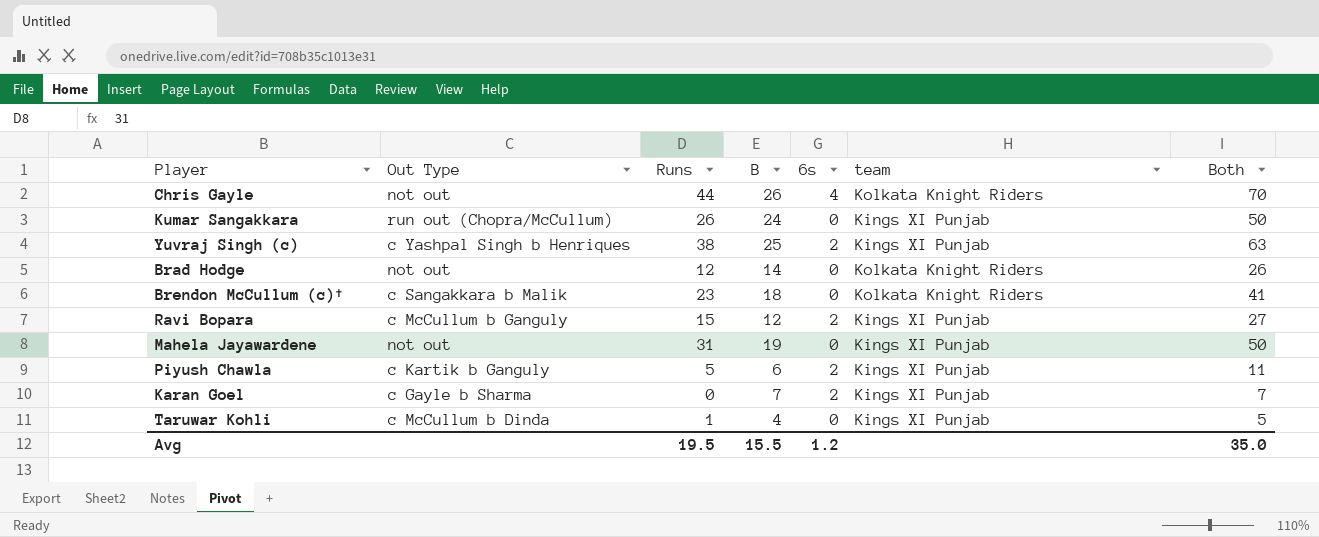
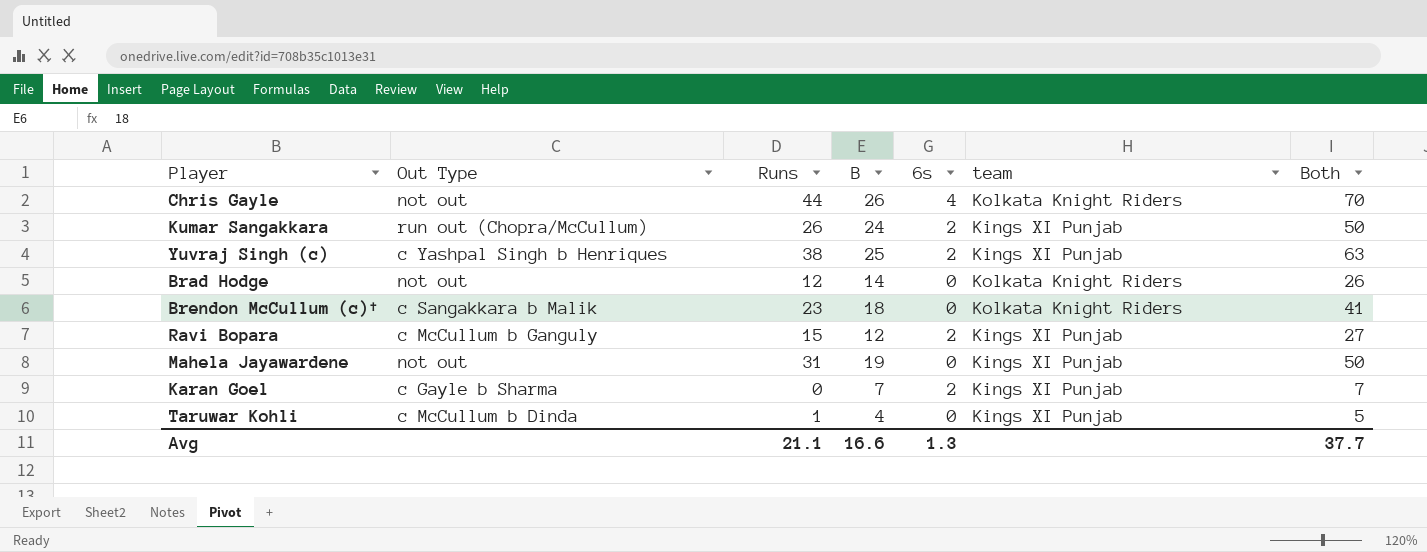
row Piyush Chawla: c Kartik b Ganguly | 5 | 6 | 2 | Kings XI Punjab | 11 -> none
Kumar Sangakkara | 6s: 0 -> 2
Avg | Runs: 19.5 -> 21.1
Avg | B: 15.5 -> 16.6
Avg | 6s: 1.2 -> 1.3
Avg | Both: 35.0 -> 37.7

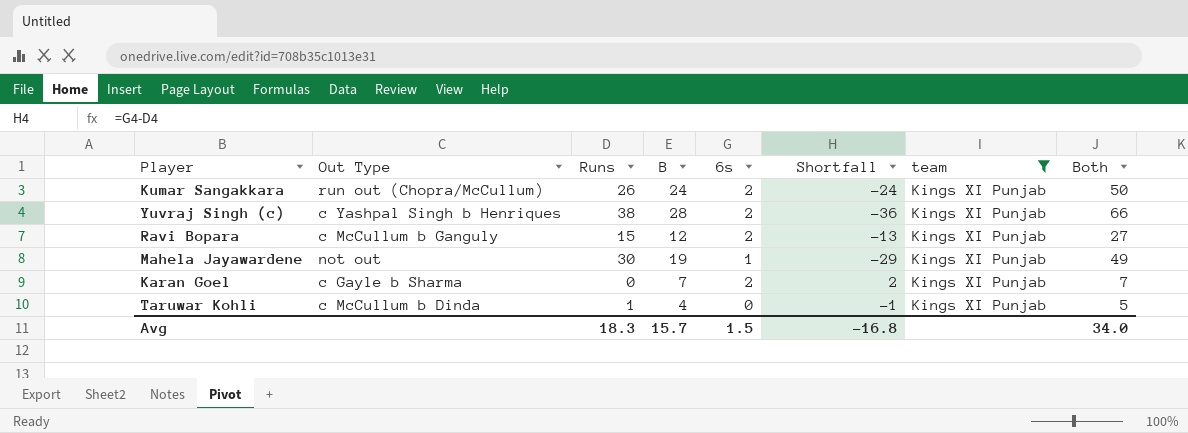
filter: none -> team = Kings XI Punjab
column Shortfall | formula: none -> [6s] - [Runs]
Yuvraj Singh (c) | B: 25 -> 28
Yuvraj Singh (c) | Both: 63 -> 66
Mahela Jayawardene | Runs: 31 -> 30
Mahela Jayawardene | 6s: 0 -> 1
Mahela Jayawardene | Both: 50 -> 49
Avg | Runs: 21.1 -> 18.3
Avg | B: 16.6 -> 15.7
Avg | 6s: 1.3 -> 1.5
Avg | Both: 37.7 -> 34.0

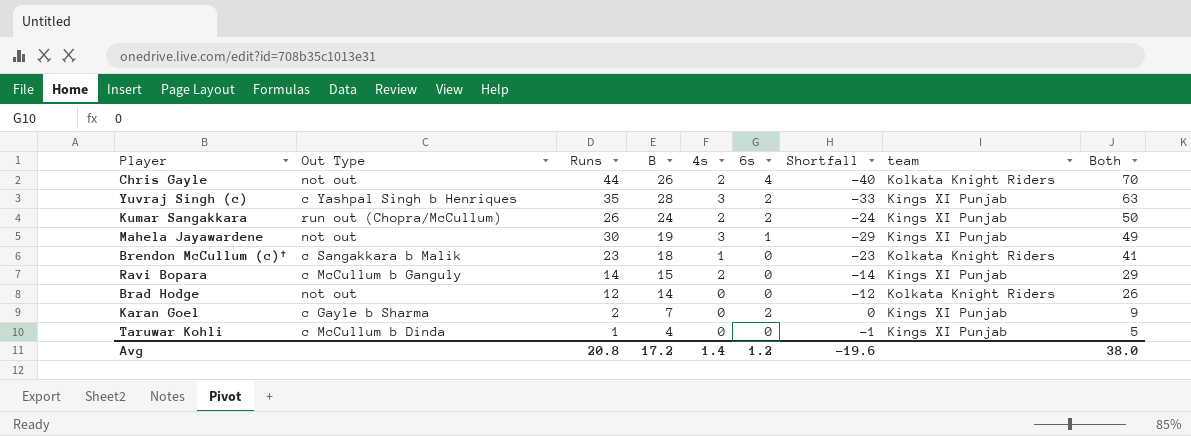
filter: team = Kings XI Punjab -> none
row order: none -> Both descending
column 4s | position: none -> 5
Yuvraj Singh (c) | Runs: 38 -> 35
Yuvraj Singh (c) | Shortfall: -36 -> -33
Yuvraj Singh (c) | Both: 66 -> 63
Ravi Bopara | Runs: 15 -> 14
Ravi Bopara | B: 12 -> 15
Ravi Bopara | 6s: 2 -> 0
Ravi Bopara | Shortfall: -13 -> -14
Ravi Bopara | Both: 27 -> 29
Karan Goel | Runs: 0 -> 2
Karan Goel | Shortfall: 2 -> 0
Karan Goel | Both: 7 -> 9
Avg | Runs: 18.3 -> 20.8
Avg | B: 15.7 -> 17.2
Avg | 6s: 1.5 -> 1.2
Avg | Shortfall: -16.8 -> -19.6
Avg | Both: 34.0 -> 38.0

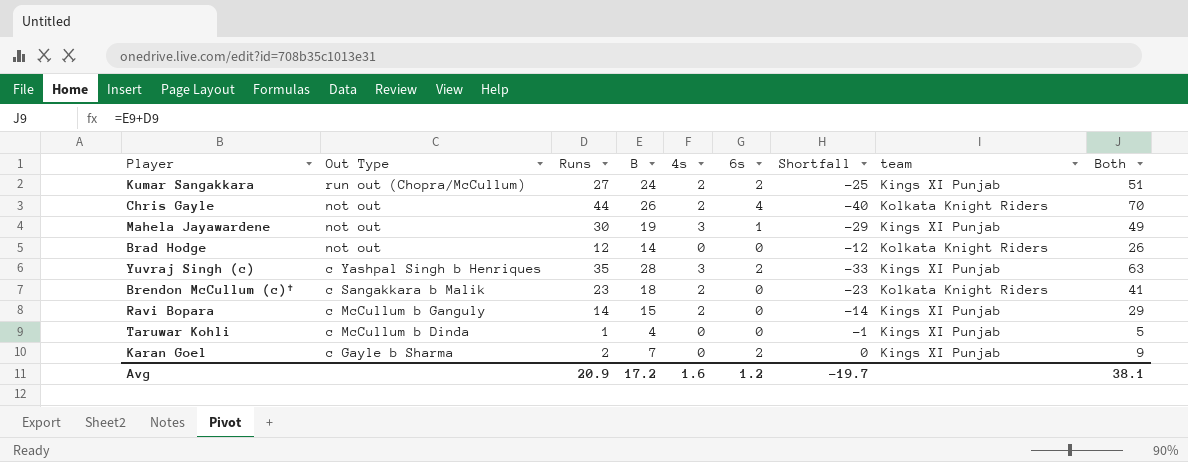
row order: Both descending -> Out Type descending
Kumar Sangakkara | Runs: 26 -> 27
Kumar Sangakkara | Shortfall: -24 -> -25
Kumar Sangakkara | Both: 50 -> 51
Brendon McCullum (c)† | 4s: 1 -> 2
Avg | Runs: 20.8 -> 20.9
Avg | 4s: 1.4 -> 1.6
Avg | Shortfall: -19.6 -> -19.7
Avg | Both: 38.0 -> 38.1

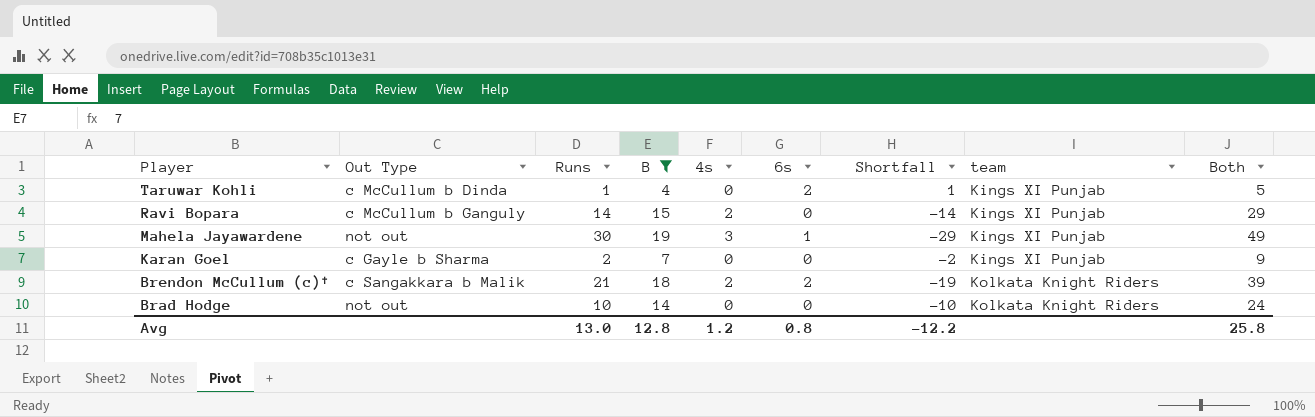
filter: none -> B <= 19
row order: Out Type descending -> Player descending
Taruwar Kohli | 6s: 0 -> 2
Taruwar Kohli | Shortfall: -1 -> 1
Karan Goel | 6s: 2 -> 0
Karan Goel | Shortfall: 0 -> -2
Brendon McCullum (c)† | Runs: 23 -> 21
Brendon McCullum (c)† | 6s: 0 -> 2
Brendon McCullum (c)† | Shortfall: -23 -> -19
Brendon McCullum (c)† | Both: 41 -> 39
Brad Hodge | Runs: 12 -> 10
Brad Hodge | Shortfall: -12 -> -10
Brad Hodge | Both: 26 -> 24
Avg | Runs: 20.9 -> 13.0
Avg | B: 17.2 -> 12.8
Avg | 4s: 1.6 -> 1.2
Avg | 6s: 1.2 -> 0.8
Avg | Shortfall: -19.7 -> -12.2
Avg | Both: 38.1 -> 25.8

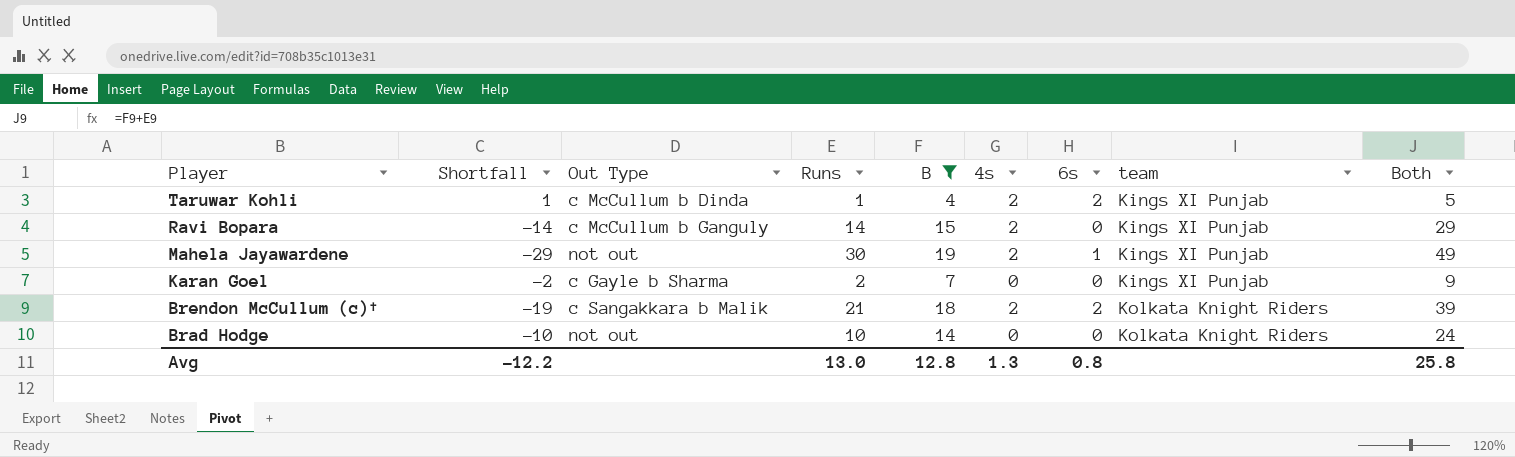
column Shortfall | position: 7 -> 2
Taruwar Kohli | 4s: 0 -> 2
Mahela Jayawardene | 4s: 3 -> 2
Avg | 4s: 1.2 -> 1.3

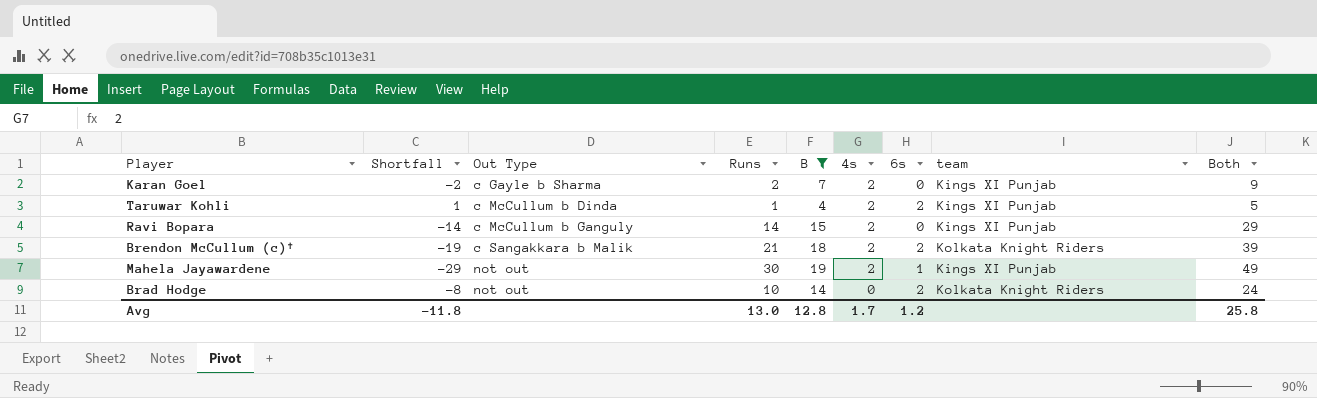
row order: Player descending -> Out Type ascending
Karan Goel | 4s: 0 -> 2
Brad Hodge | Shortfall: -10 -> -8
Brad Hodge | 6s: 0 -> 2
Avg | Shortfall: -12.2 -> -11.8
Avg | 4s: 1.3 -> 1.7
Avg | 6s: 0.8 -> 1.2

